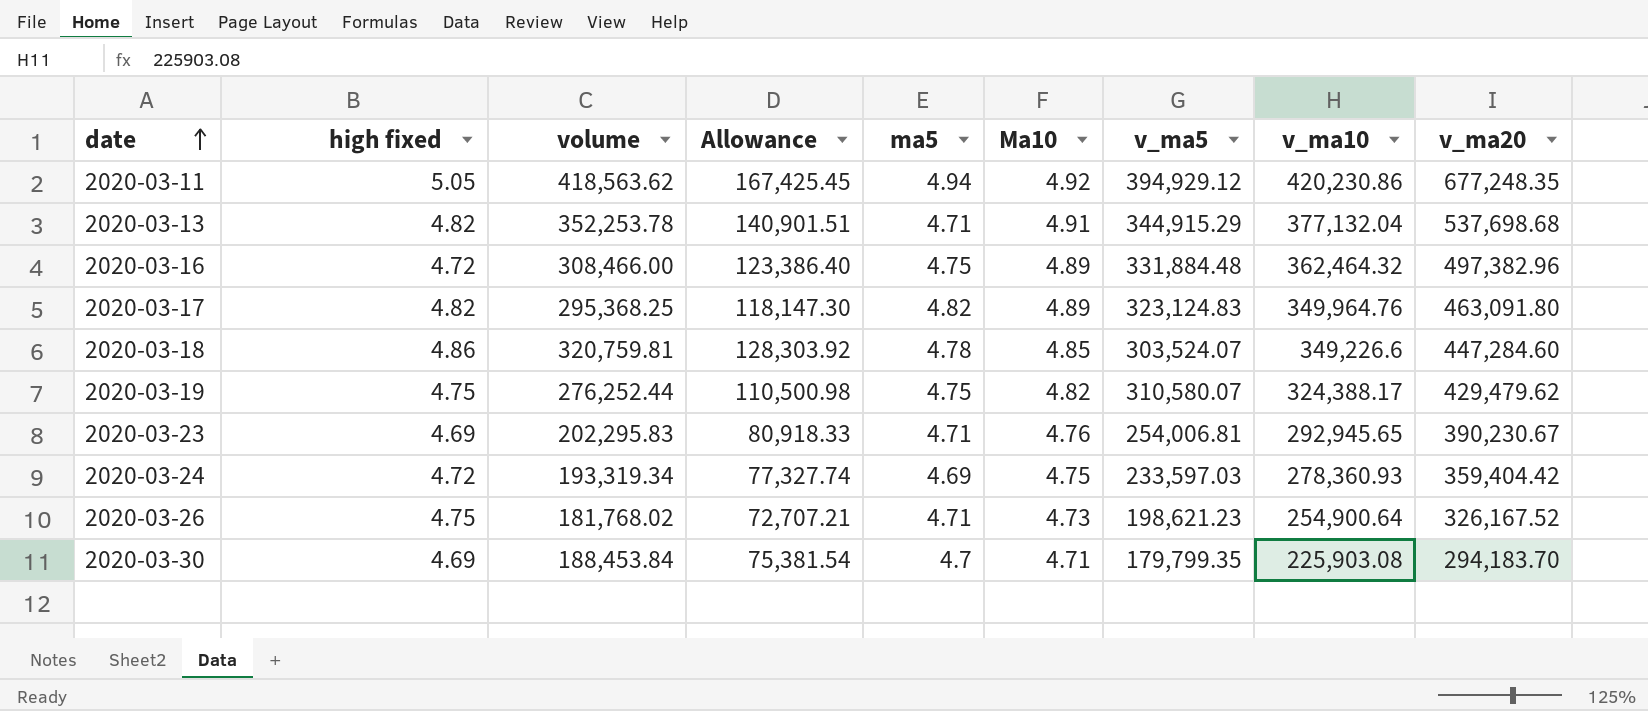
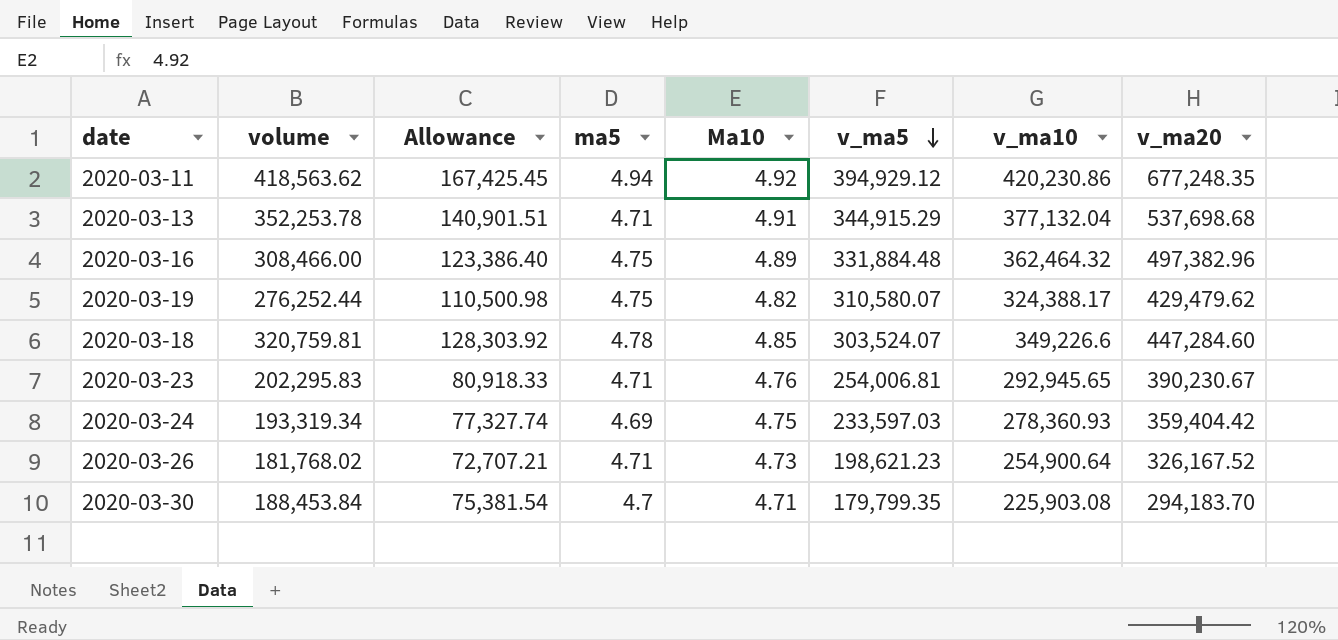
row order: date ascending -> v_ma5 descending
column high fixed | position: 2 -> none
row 2020-03-17: 4.82 | 295,368.25 | 118,147.30 | 4.82 | 4.89 | 323,124.83 | 349,964.76 | 463,091.80 -> none

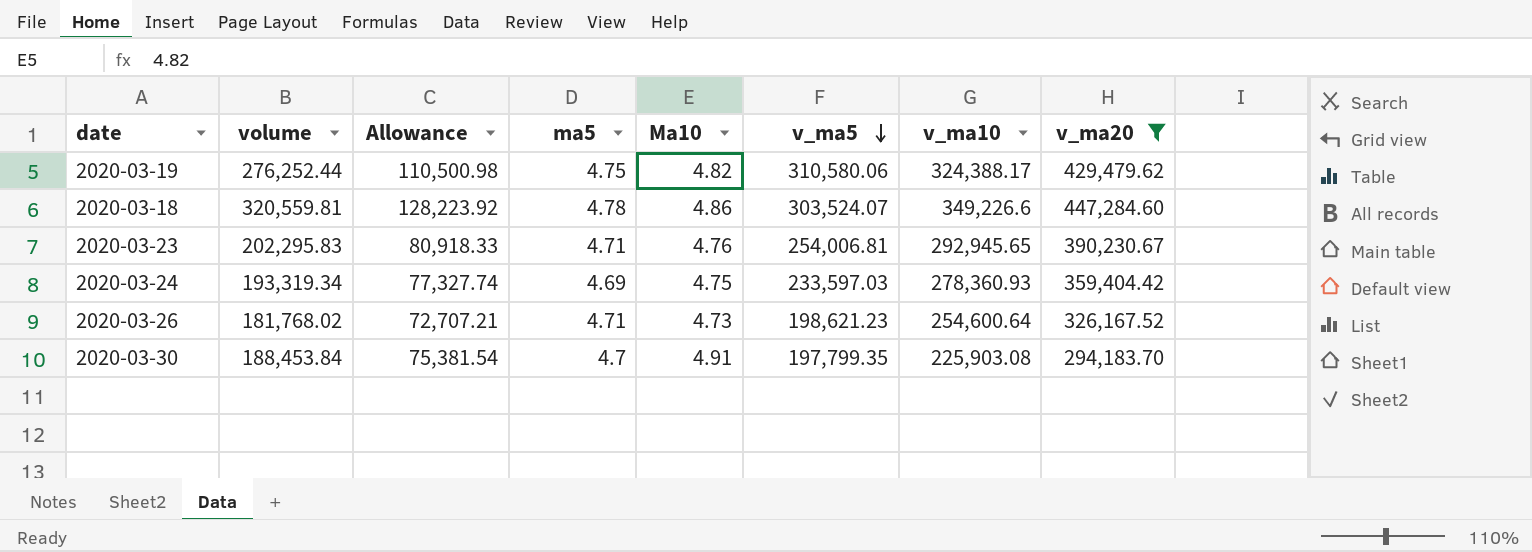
filter: none -> v_ma20 <= 447,284.60
2020-03-19 | v_ma5: 310,580.07 -> 310,580.06
2020-03-18 | volume: 320,759.81 -> 320,559.81
2020-03-18 | Allowance: 128,303.92 -> 128,223.92
2020-03-18 | Ma10: 4.85 -> 4.86
2020-03-26 | v_ma10: 254,900.64 -> 254,600.64
2020-03-30 | Ma10: 4.71 -> 4.91
2020-03-30 | v_ma5: 179,799.35 -> 197,799.35

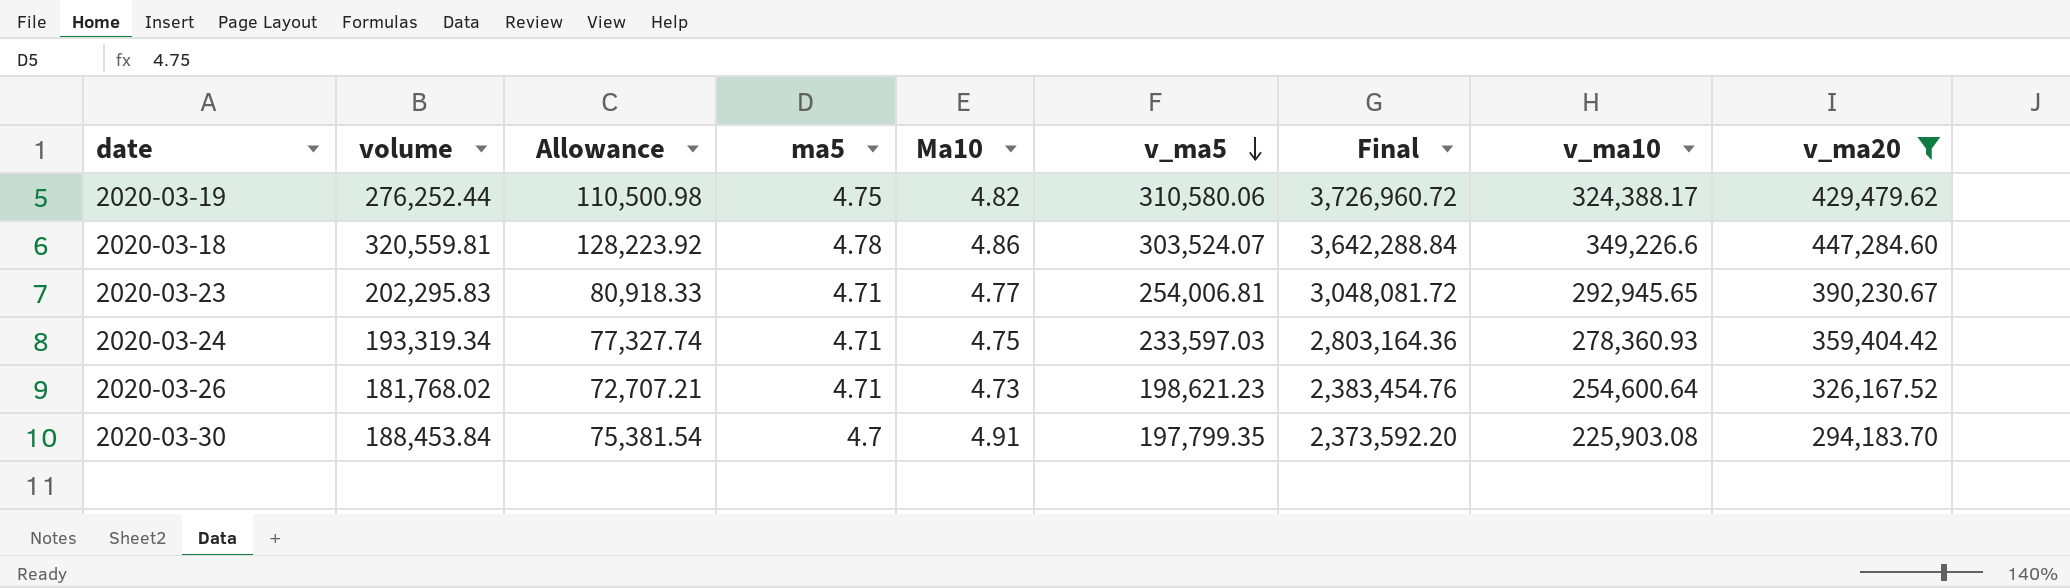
column Final | formula: none -> [v_ma5] * 12
2020-03-23 | Ma10: 4.76 -> 4.77
2020-03-24 | ma5: 4.69 -> 4.71

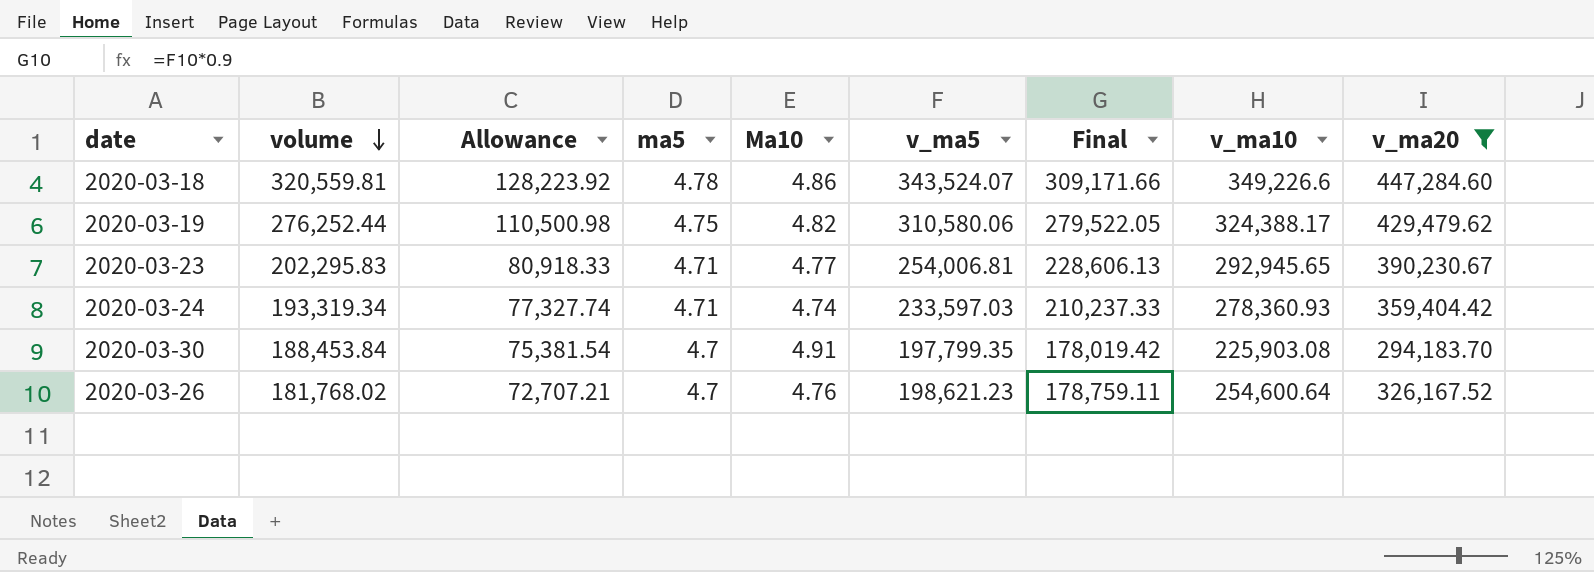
row order: v_ma5 descending -> volume descending
column Final | formula: [v_ma5] * 12 -> [v_ma5] * 0.9
2020-03-18 | v_ma5: 303,524.07 -> 343,524.07
2020-03-24 | Ma10: 4.75 -> 4.74
2020-03-26 | ma5: 4.71 -> 4.7
2020-03-26 | Ma10: 4.73 -> 4.76

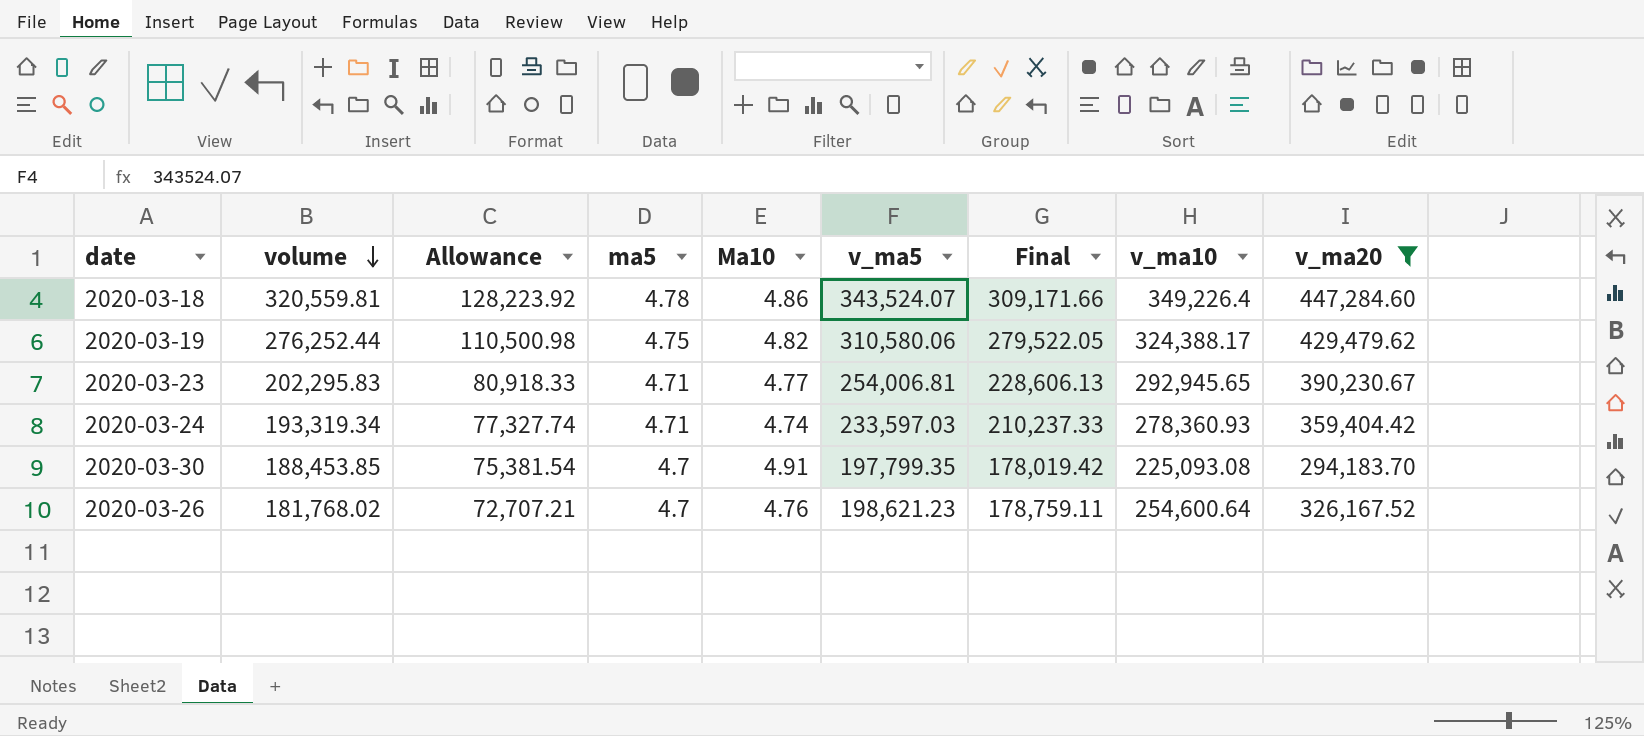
2020-03-18 | v_ma10: 349,226.6 -> 349,226.4
2020-03-30 | volume: 188,453.84 -> 188,453.85
2020-03-30 | v_ma10: 225,903.08 -> 225,093.08

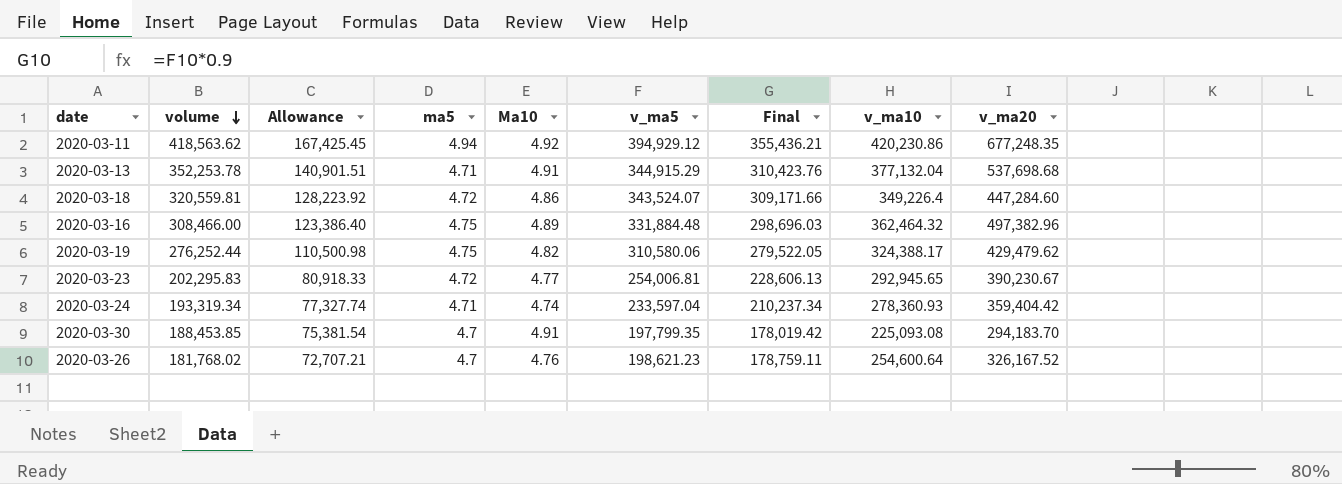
filter: v_ma20 <= 447,284.60 -> none
2020-03-18 | ma5: 4.78 -> 4.72
2020-03-23 | ma5: 4.71 -> 4.72
2020-03-24 | v_ma5: 233,597.03 -> 233,597.04
2020-03-24 | Final: 210,237.33 -> 210,237.34

